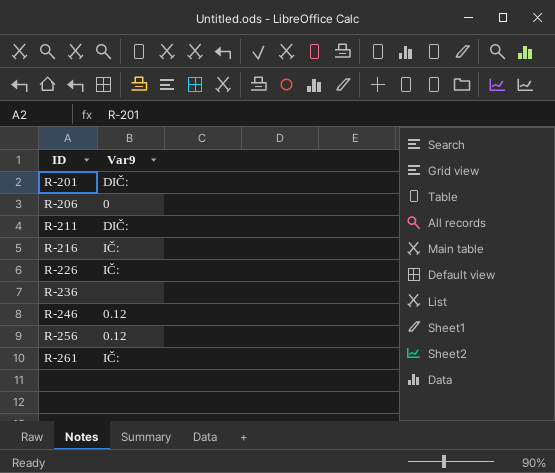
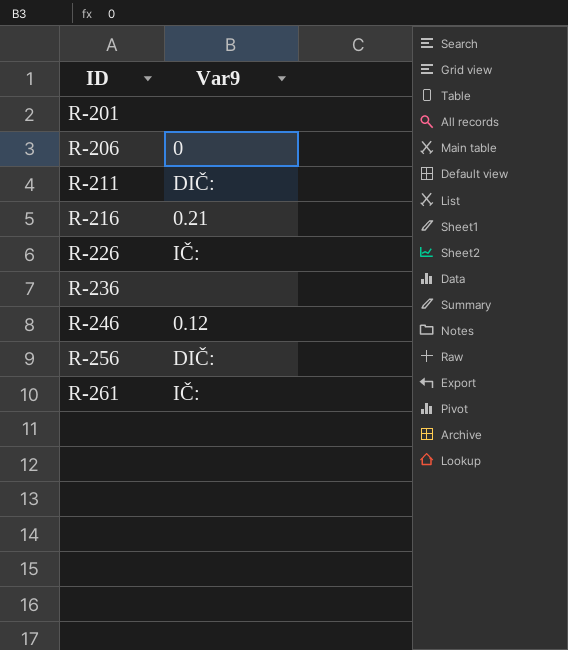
R-201 | Var9: DIČ: -> none
R-216 | Var9: IČ: -> 0.21
R-256 | Var9: 0.12 -> DIČ:

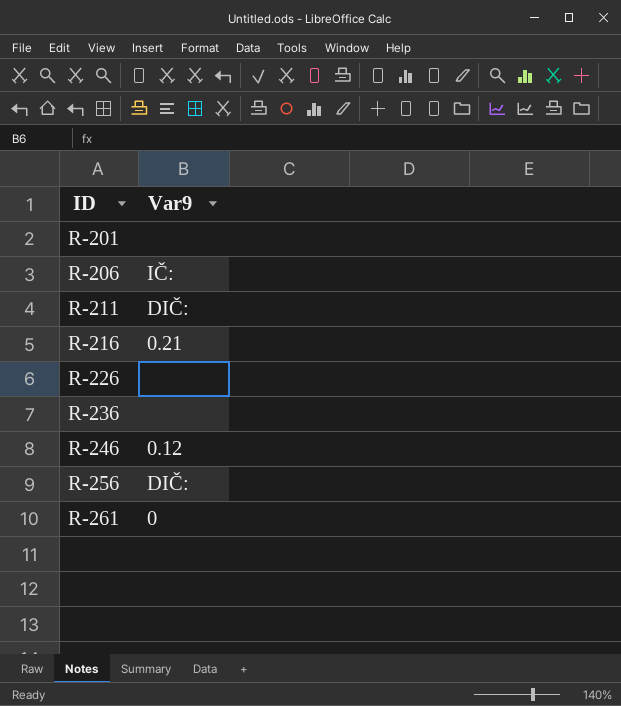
R-206 | Var9: 0 -> IČ:
R-226 | Var9: IČ: -> none
R-261 | Var9: IČ: -> 0

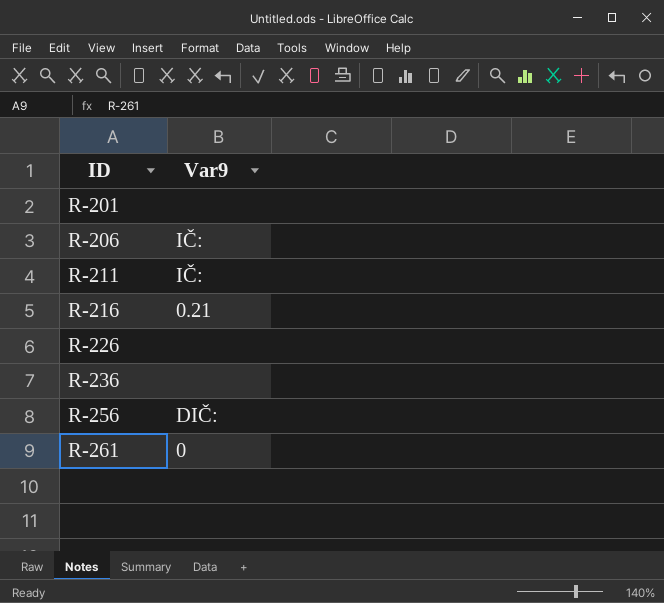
row R-246: 0.12 -> none
R-211 | Var9: DIČ: -> IČ:

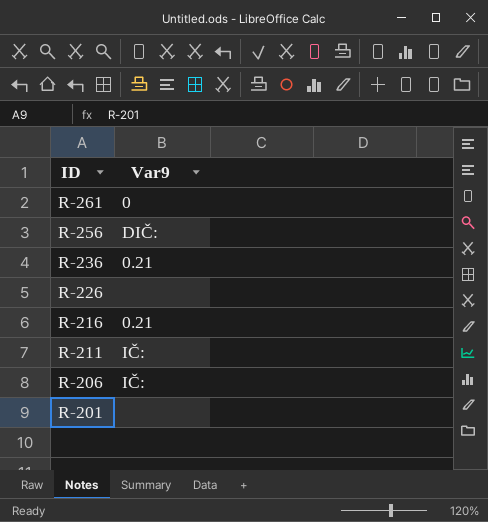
row order: ID ascending -> ID descending
R-236 | Var9: none -> 0.21

